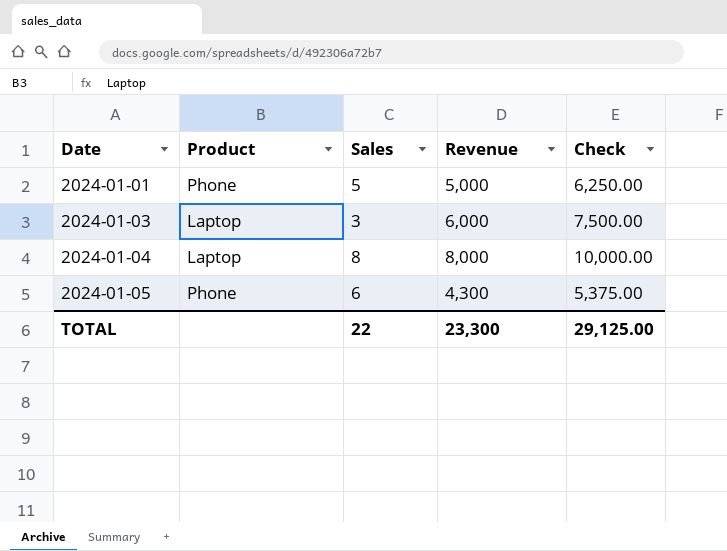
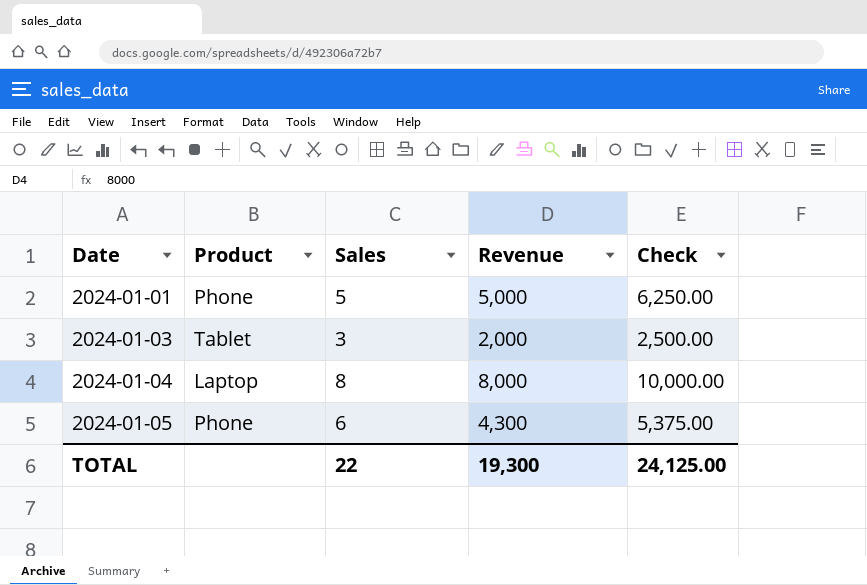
2024-01-03 | Product: Laptop -> Tablet
2024-01-03 | Revenue: 6,000 -> 2,000
2024-01-03 | Check: 7,500.00 -> 2,500.00
TOTAL | Revenue: 23,300 -> 19,300
TOTAL | Check: 29,125.00 -> 24,125.00

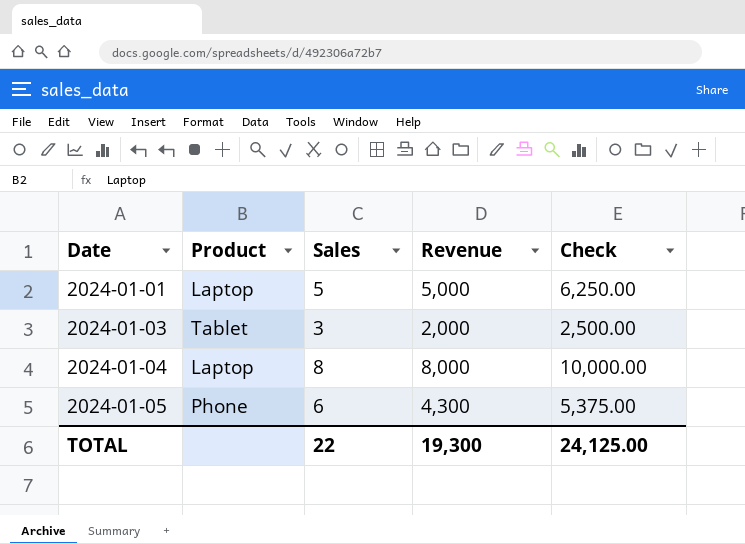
2024-01-01 | Product: Phone -> Laptop

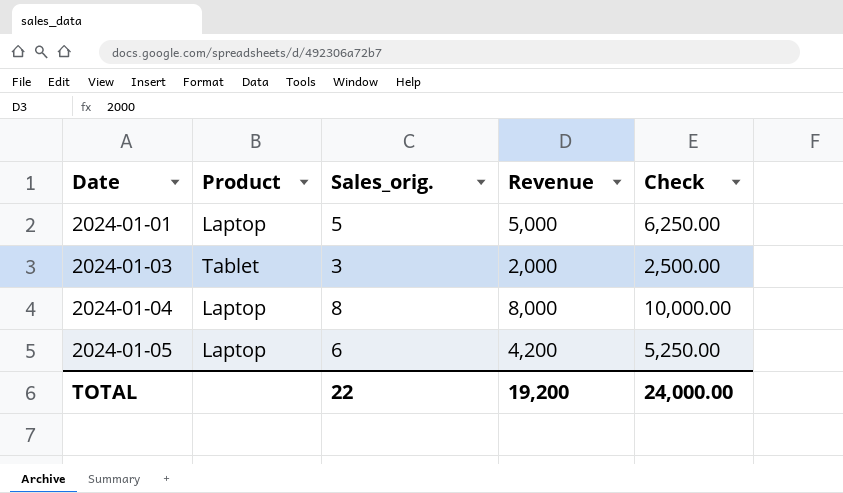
column name: Sales -> Sales_orig.
2024-01-05 | Product: Phone -> Laptop
2024-01-05 | Revenue: 4,300 -> 4,200
2024-01-05 | Check: 5,375.00 -> 5,250.00
TOTAL | Revenue: 19,300 -> 19,200
TOTAL | Check: 24,125.00 -> 24,000.00

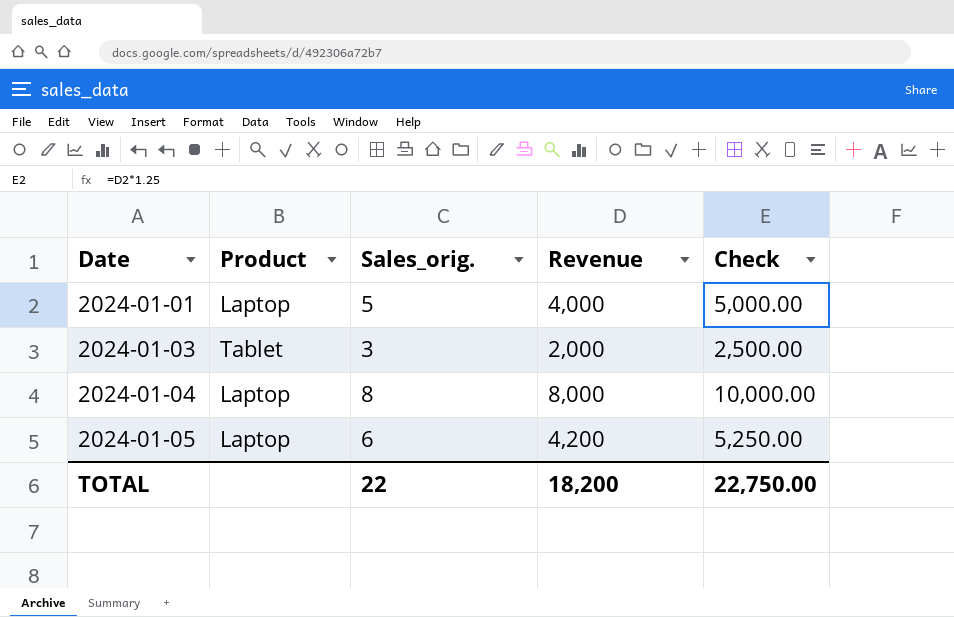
2024-01-01 | Revenue: 5,000 -> 4,000
2024-01-01 | Check: 6,250.00 -> 5,000.00
TOTAL | Revenue: 19,200 -> 18,200
TOTAL | Check: 24,000.00 -> 22,750.00

